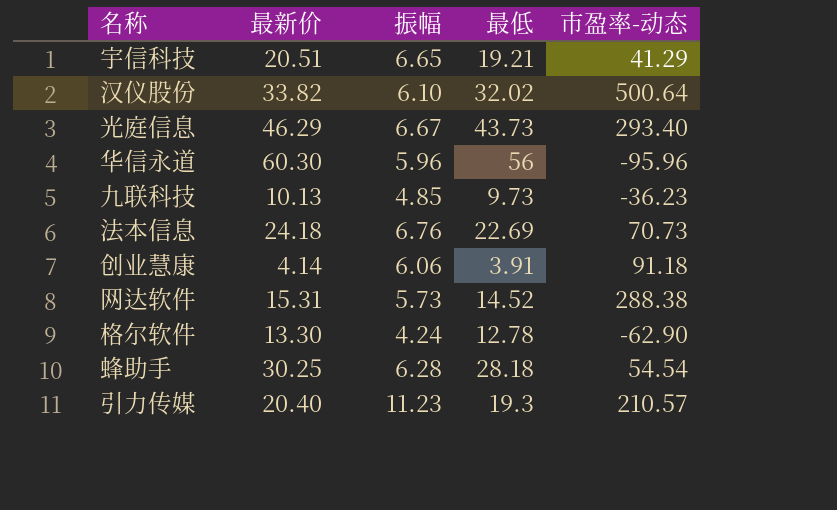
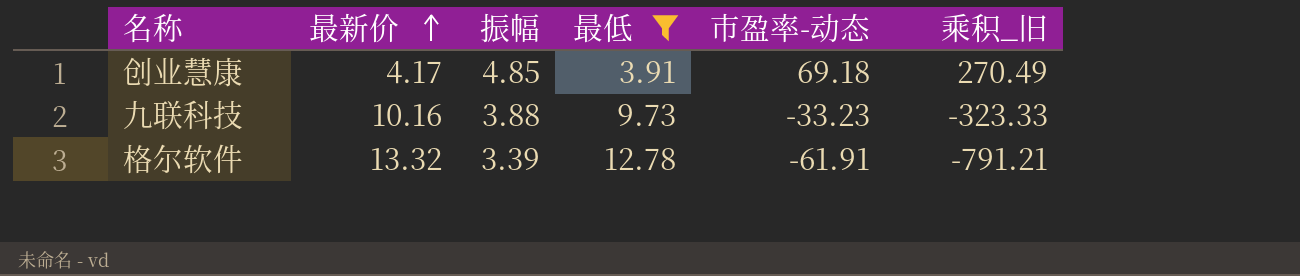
filter: none -> 最低 <= 12.78
row order: none -> 最新价 ascending
column 乘积_旧 | formula: none -> [最低] * [市盈率-动态]
创业慧康 | 最新价: 4.14 -> 4.17
创业慧康 | 振幅: 6.06 -> 4.85
创业慧康 | 市盈率-动态: 91.18 -> 69.18
九联科技 | 最新价: 10.13 -> 10.16
九联科技 | 振幅: 4.85 -> 3.88
九联科技 | 市盈率-动态: -36.23 -> -33.23
格尔软件 | 最新价: 13.30 -> 13.32
格尔软件 | 振幅: 4.24 -> 3.39
格尔软件 | 市盈率-动态: -62.90 -> -61.91

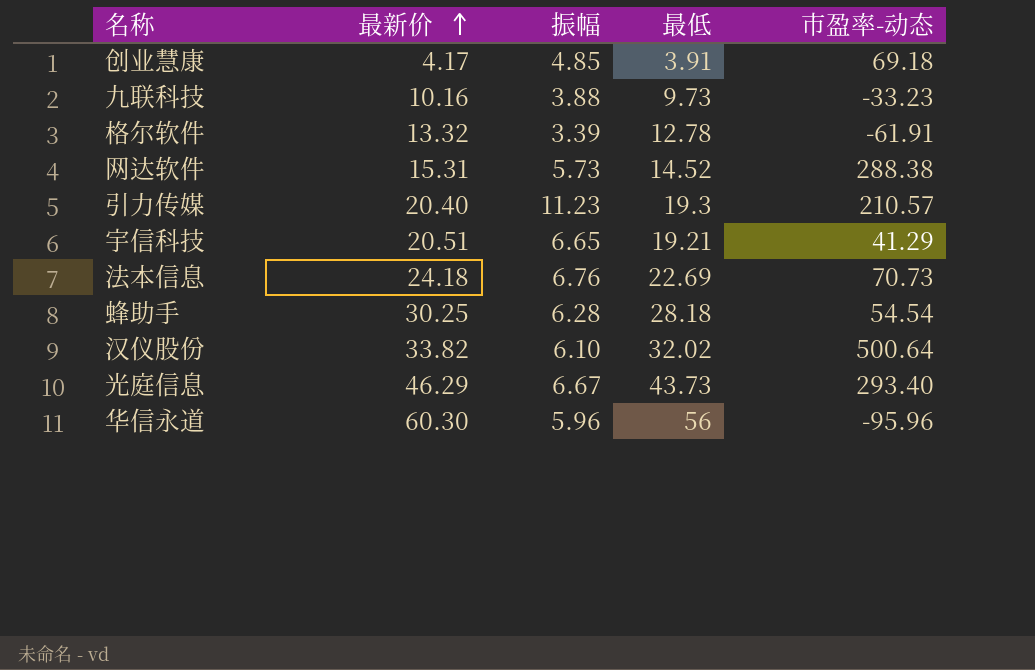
filter: 最低 <= 12.78 -> none
column 乘积_旧 | formula: [最低] * [市盈率-动态] -> none

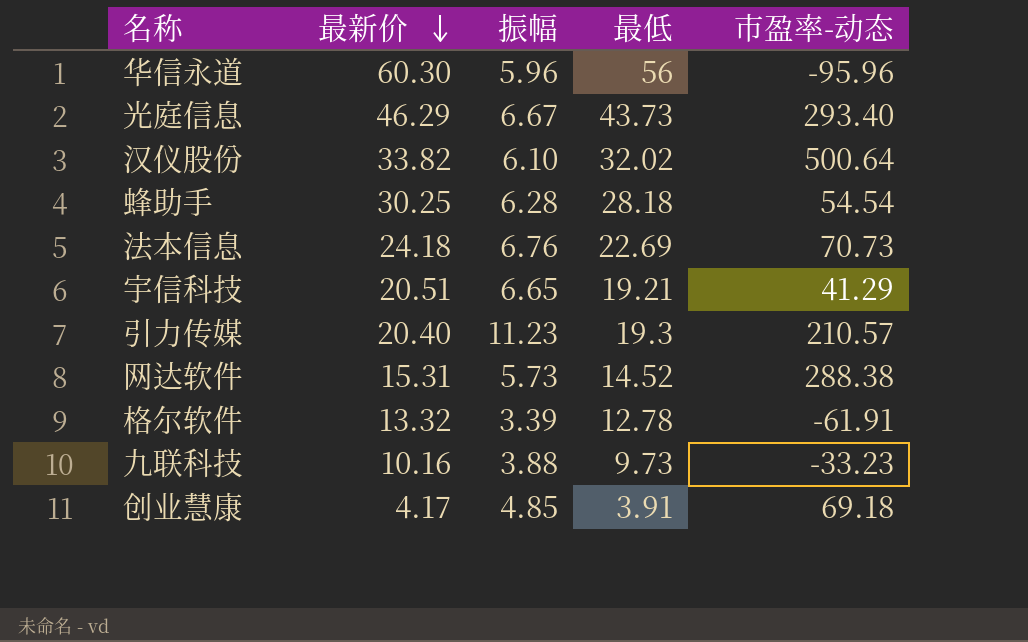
row order: 最新价 ascending -> 最新价 descending

